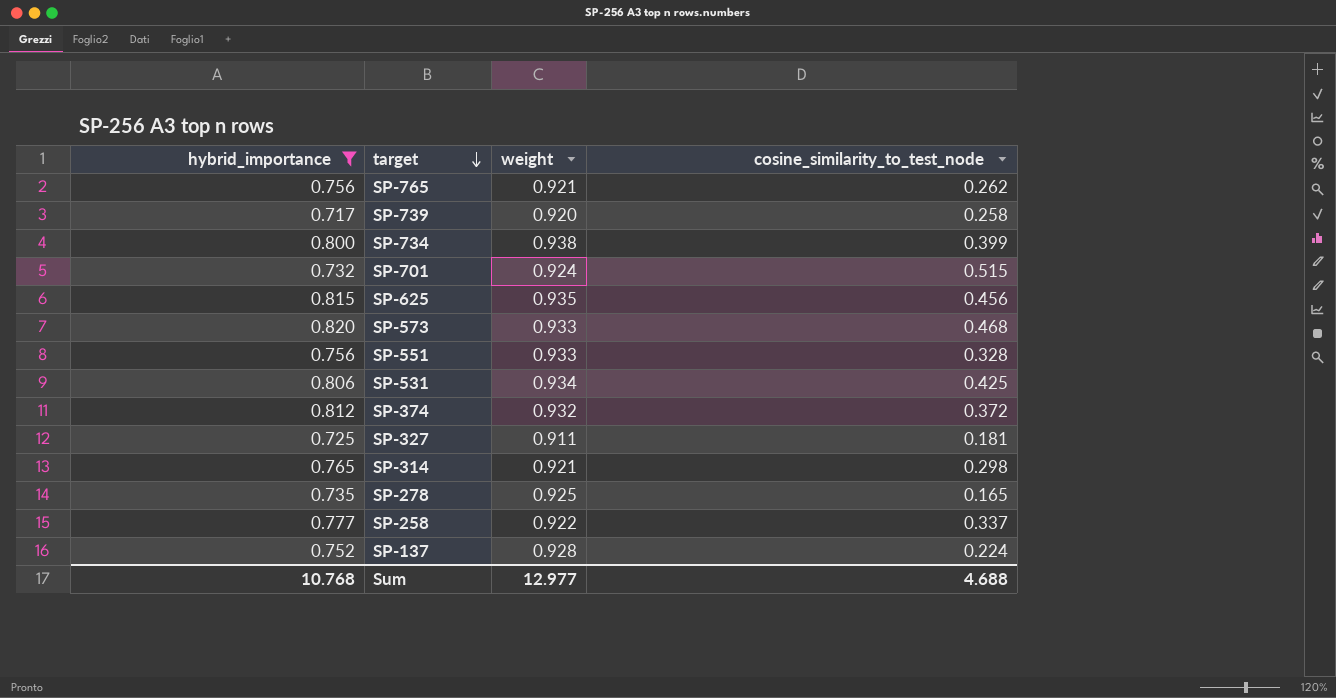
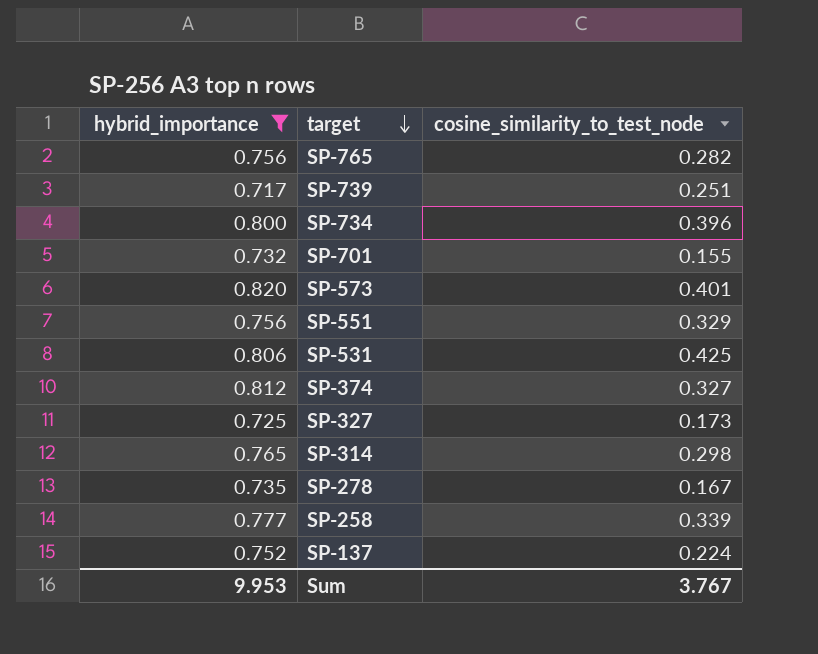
column weight | position: 3 -> none
row SP-625: 0.815 | 0.935 | 0.456 -> none
SP-765 | cosine_similarity_to_test_node: 0.262 -> 0.282
SP-739 | cosine_similarity_to_test_node: 0.258 -> 0.251
SP-734 | cosine_similarity_to_test_node: 0.399 -> 0.396
SP-701 | cosine_similarity_to_test_node: 0.515 -> 0.155
SP-573 | cosine_similarity_to_test_node: 0.468 -> 0.401
SP-551 | cosine_similarity_to_test_node: 0.328 -> 0.329
SP-374 | cosine_similarity_to_test_node: 0.372 -> 0.327
SP-327 | cosine_similarity_to_test_node: 0.181 -> 0.173
SP-278 | cosine_similarity_to_test_node: 0.165 -> 0.167
SP-258 | cosine_similarity_to_test_node: 0.337 -> 0.339
Sum | hybrid_importance: 10.768 -> 9.953
Sum | cosine_similarity_to_test_node: 4.688 -> 3.767

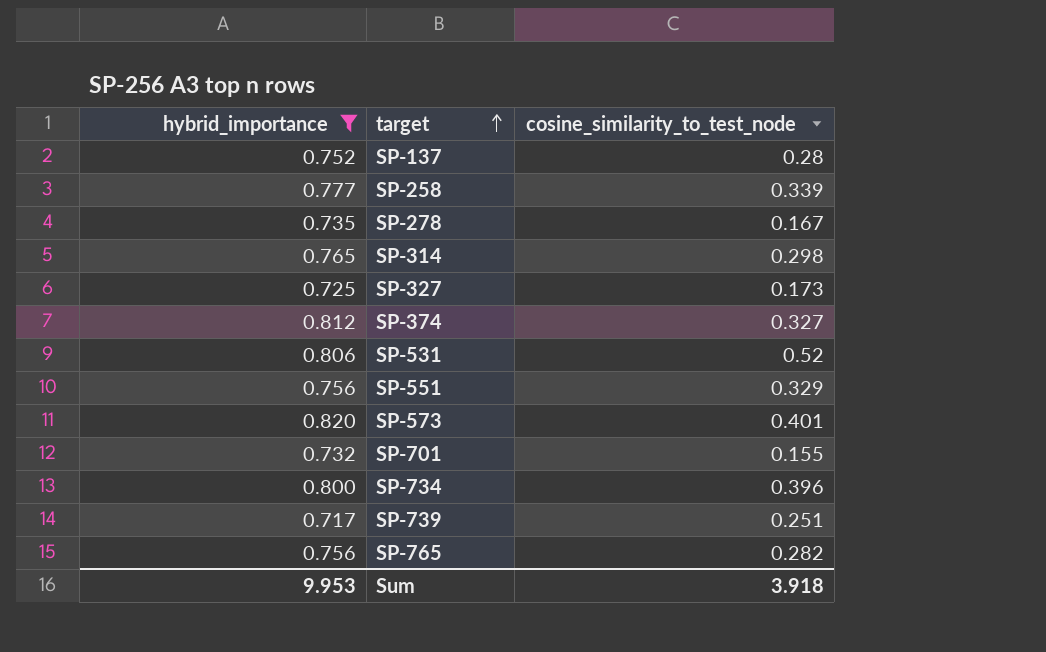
row order: target descending -> target ascending
SP-137 | cosine_similarity_to_test_node: 0.224 -> 0.28
SP-531 | cosine_similarity_to_test_node: 0.425 -> 0.52
Sum | cosine_similarity_to_test_node: 3.767 -> 3.918

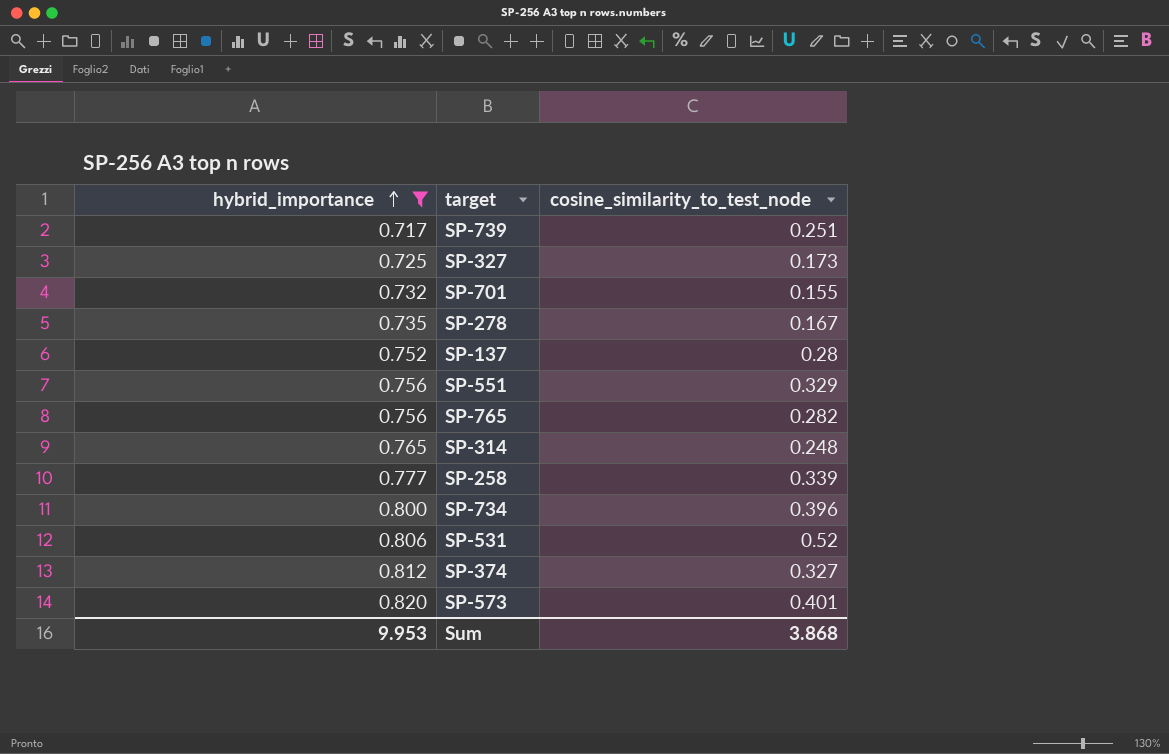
row order: target ascending -> hybrid_importance ascending
SP-314 | cosine_similarity_to_test_node: 0.298 -> 0.248
Sum | cosine_similarity_to_test_node: 3.918 -> 3.868

